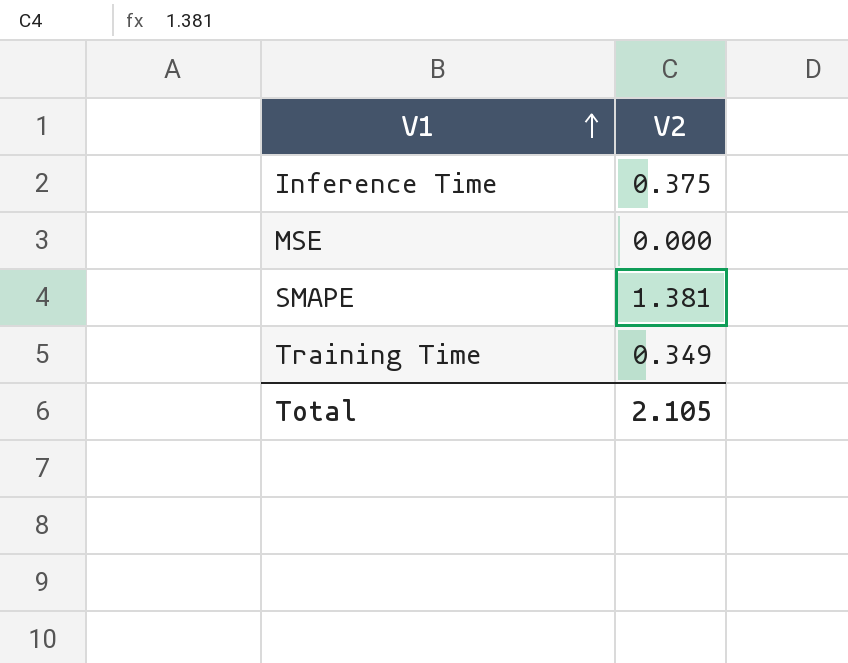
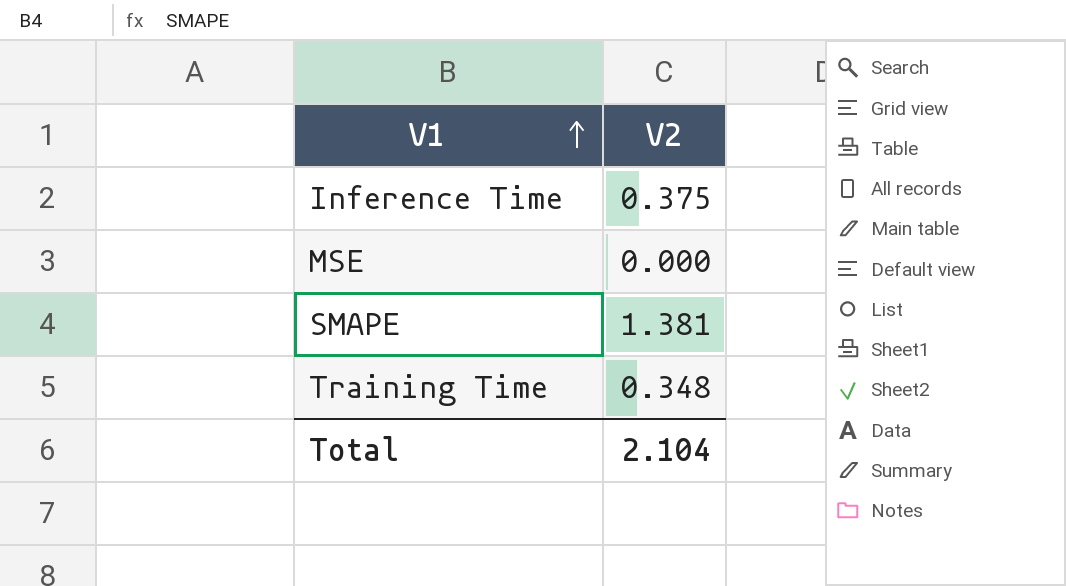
Training Time | V2: 0.349 -> 0.348
Total | V2: 2.105 -> 2.104

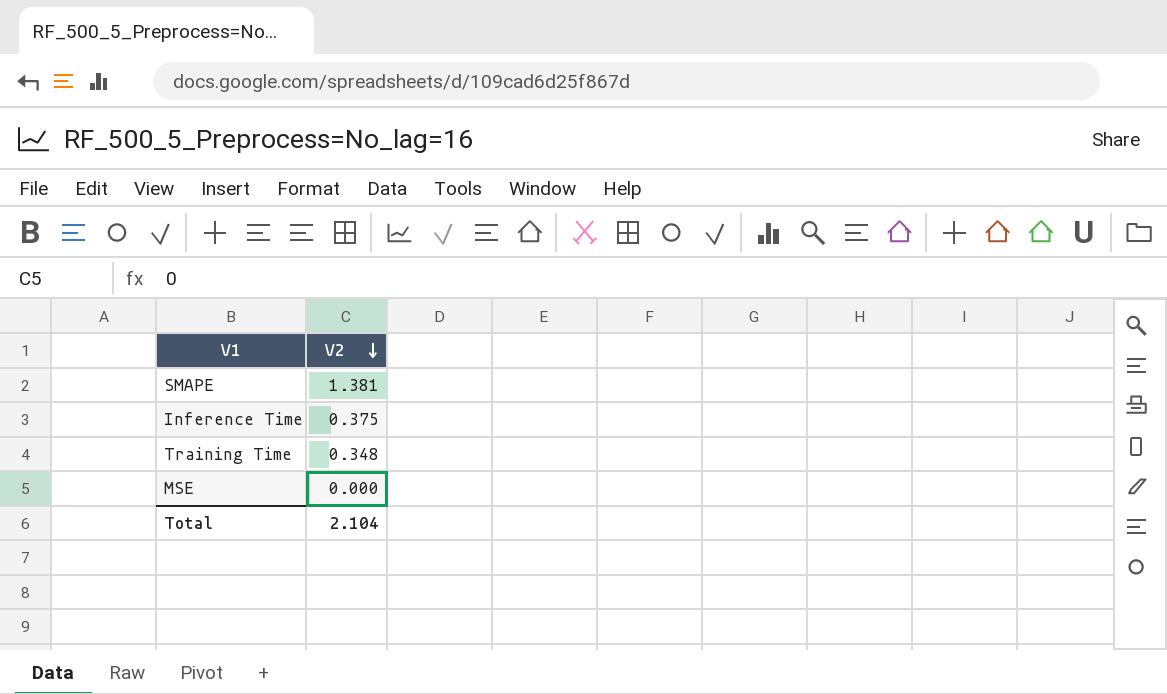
row order: V1 ascending -> V2 descending

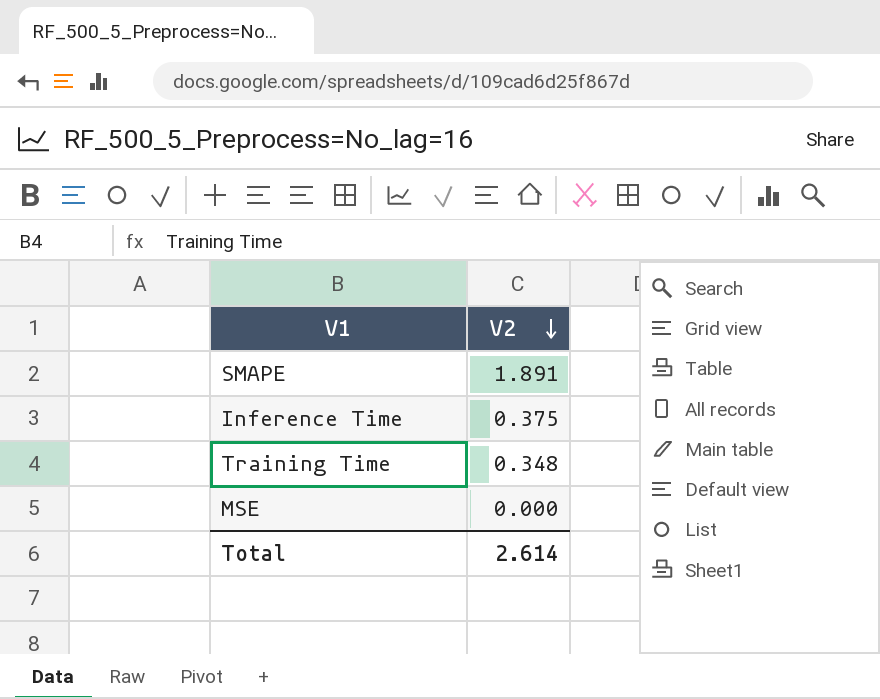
SMAPE | V2: 1.381 -> 1.891
Total | V2: 2.104 -> 2.614

